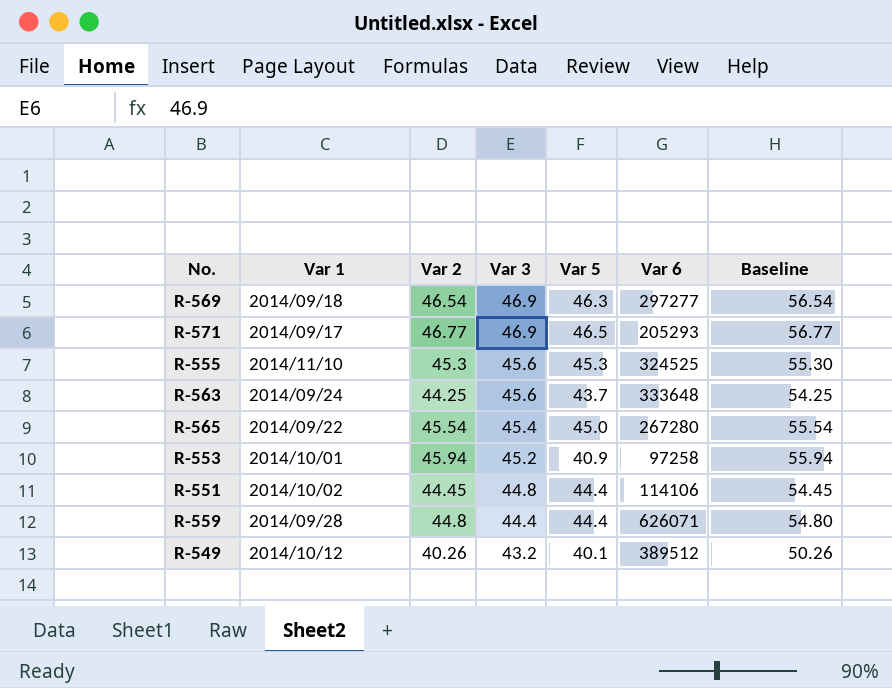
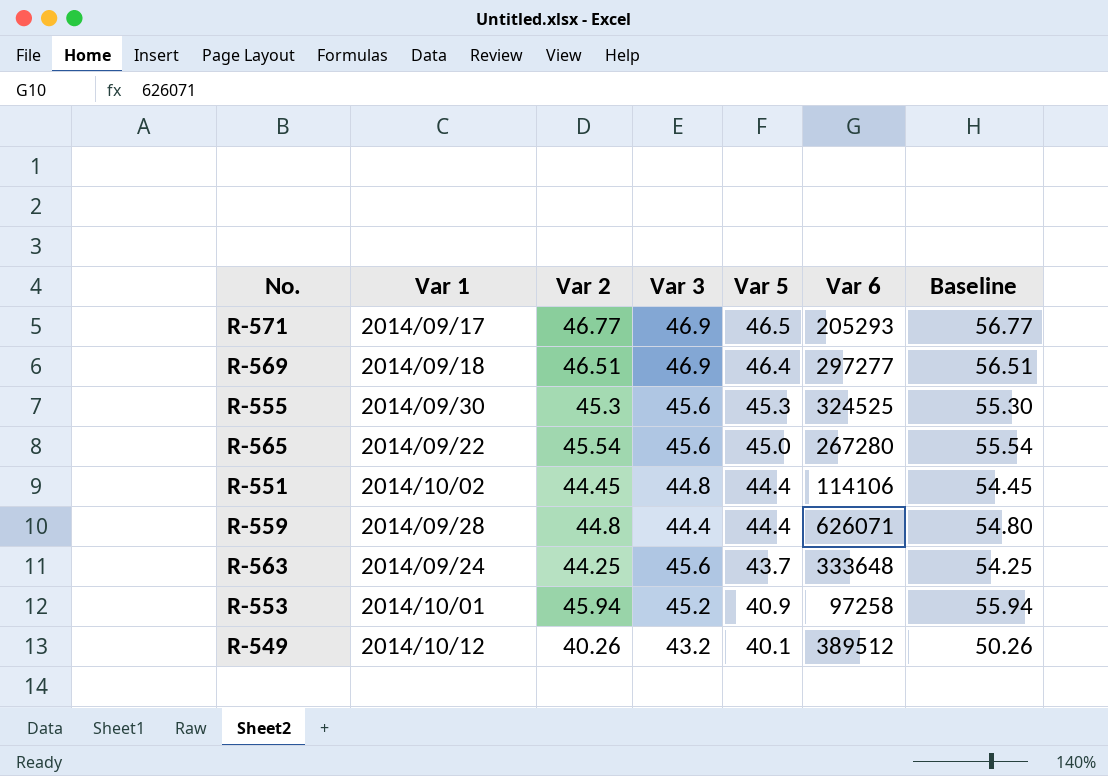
row order: Var 3 descending -> Var 5 descending
R-569 | Var 2: 46.54 -> 46.51
R-569 | Var 5: 46.3 -> 46.4
R-569 | Baseline: 56.54 -> 56.51
R-555 | Var 1: 2014/11/10 -> 2014/09/30
R-565 | Var 3: 45.4 -> 45.6

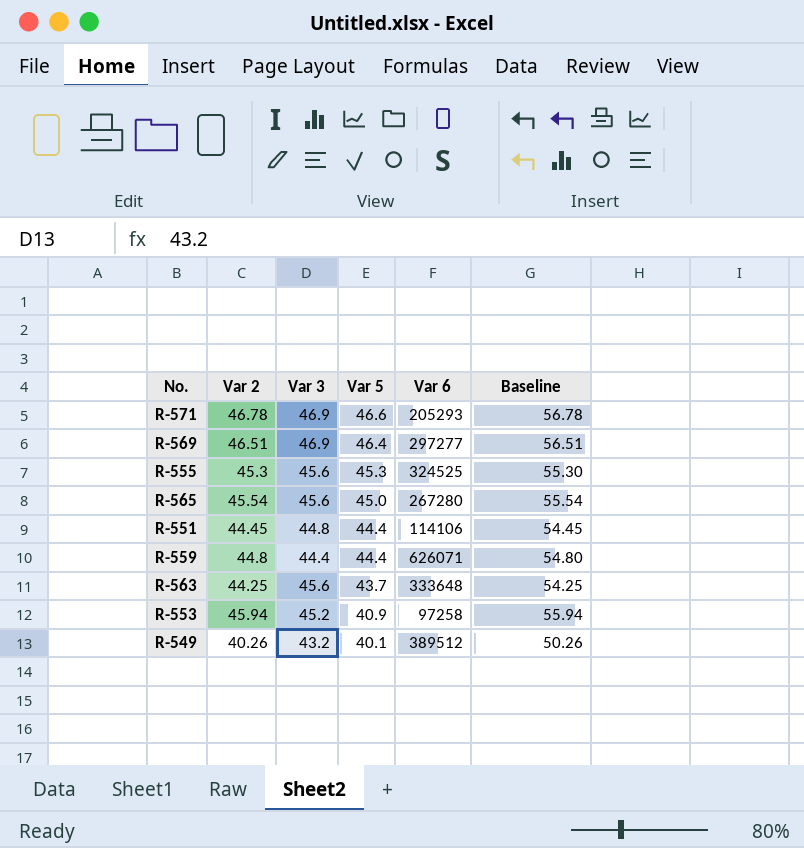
column Var 1 | position: 2 -> none
R-571 | Var 2: 46.77 -> 46.78
R-571 | Var 5: 46.5 -> 46.6
R-571 | Baseline: 56.77 -> 56.78

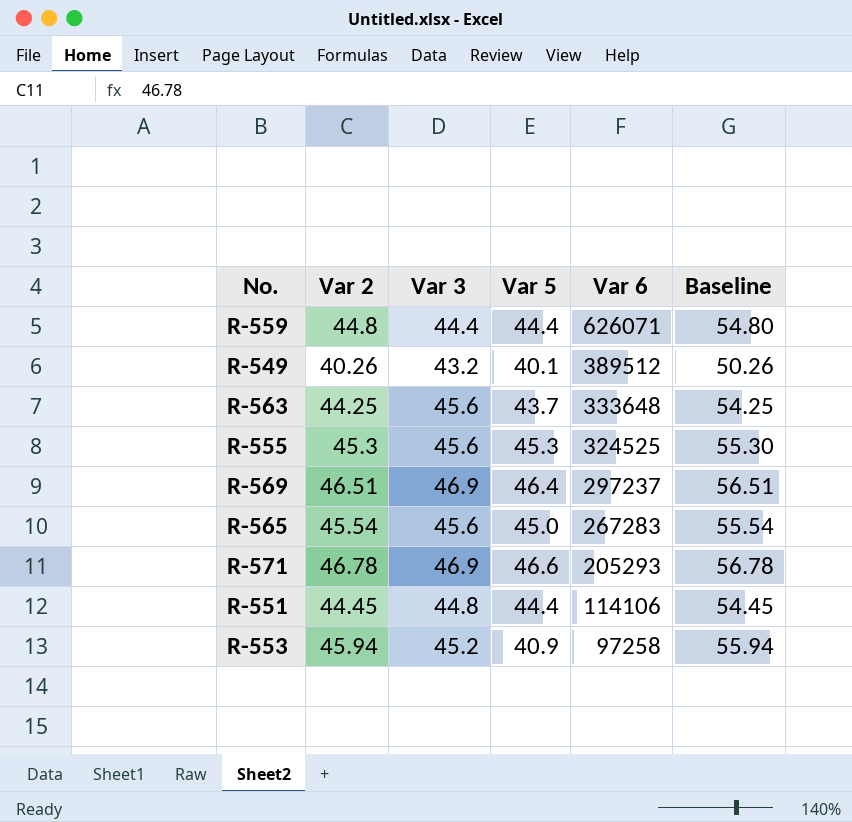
row order: Var 5 descending -> Var 6 descending
R-569 | Var 6: 297277 -> 297237
R-565 | Var 6: 267280 -> 267283

